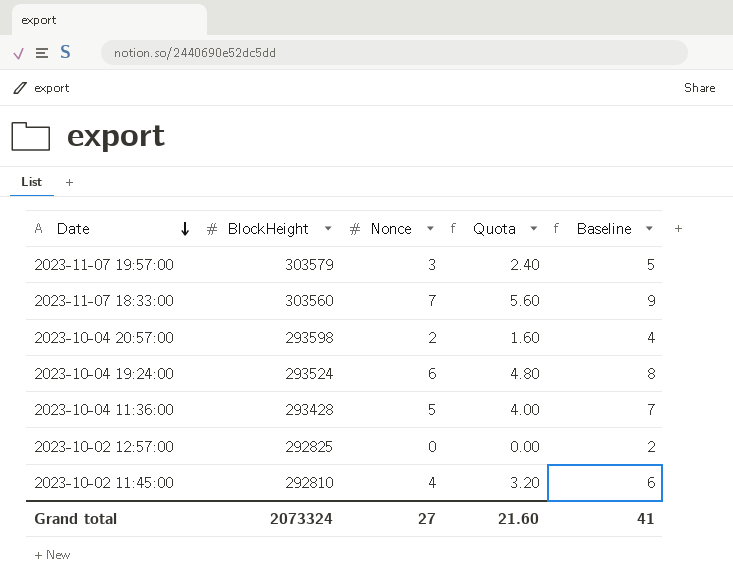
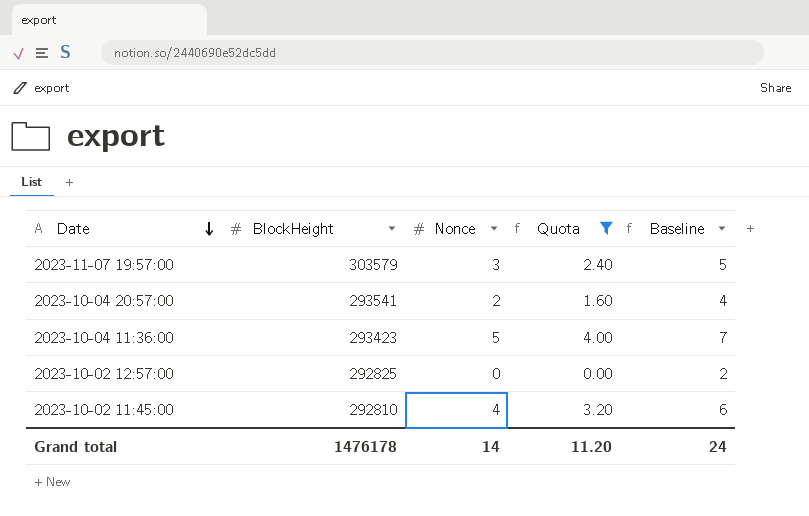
filter: none -> Quota <= 4.00
2023-10-04 20:57:00 | BlockHeight: 293598 -> 293541
2023-10-04 11:36:00 | BlockHeight: 293428 -> 293423
Grand total | BlockHeight: 2073324 -> 1476178
Grand total | Nonce: 27 -> 14
Grand total | Quota: 21.60 -> 11.20
Grand total | Baseline: 41 -> 24

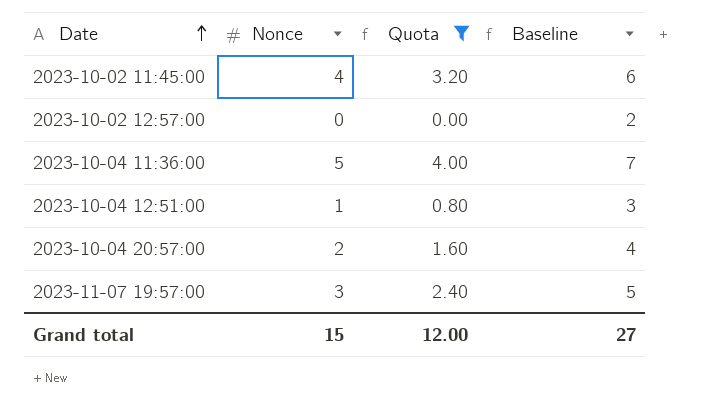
row order: Date descending -> Date ascending
column BlockHeight | position: 2 -> none
row 2023-10-04 12:51:00: none -> 1 | 0.80 | 3
Grand total | Nonce: 14 -> 15
Grand total | Quota: 11.20 -> 12.00
Grand total | Baseline: 24 -> 27

